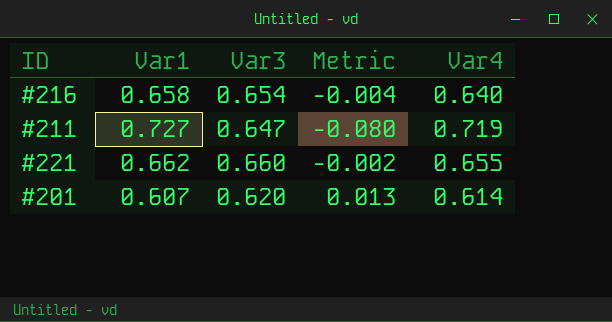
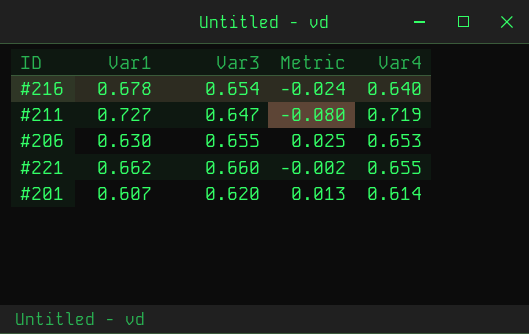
#216 | Var1: 0.658 -> 0.678
#216 | Metric: -0.004 -> -0.024
row #206: none -> 0.630 | 0.655 | 0.025 | 0.653

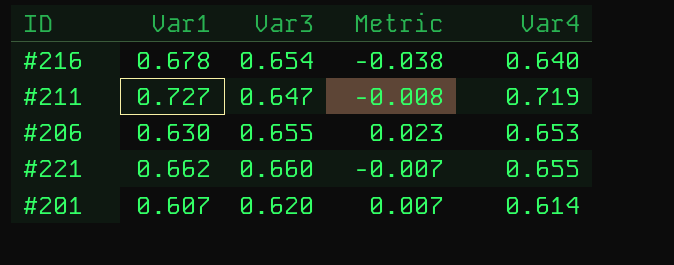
column Metric | formula: [Var3] - [Var1] -> [Var4] - [Var1]

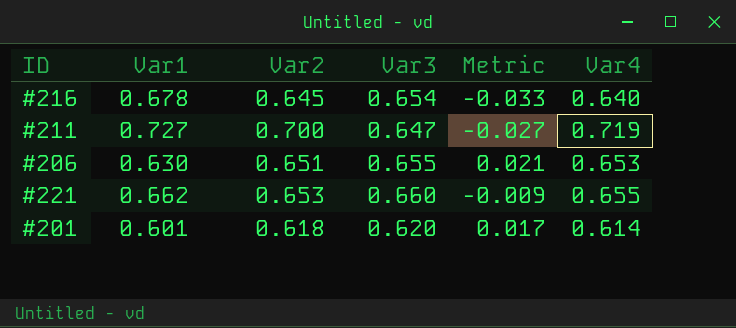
column Var2 | position: none -> 3
column Metric | formula: [Var4] - [Var1] -> [Var2] - [Var1]
#201 | Var1: 0.607 -> 0.601

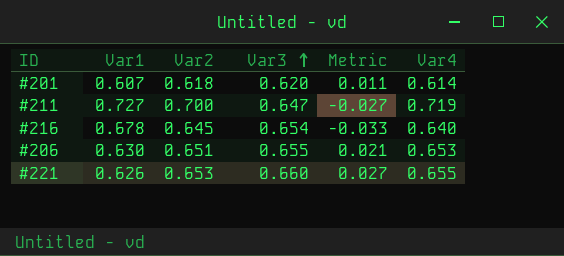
row order: none -> Var3 ascending
#201 | Var1: 0.601 -> 0.607
#201 | Metric: 0.017 -> 0.011
#221 | Var1: 0.662 -> 0.626
#221 | Metric: -0.009 -> 0.027

